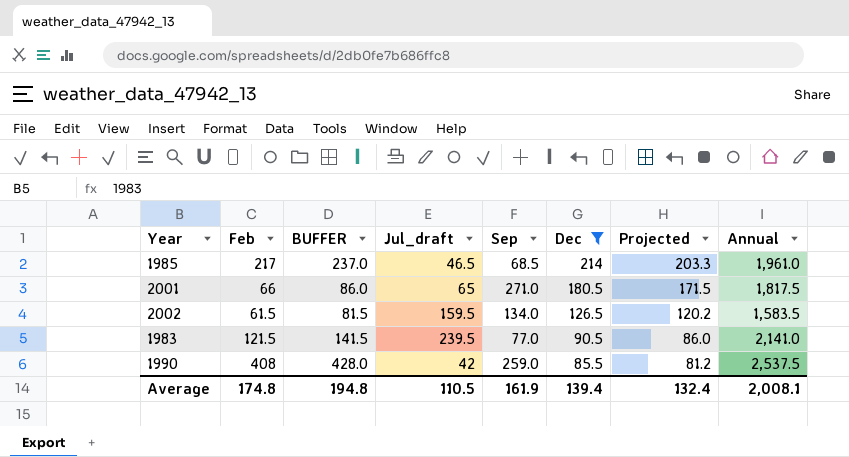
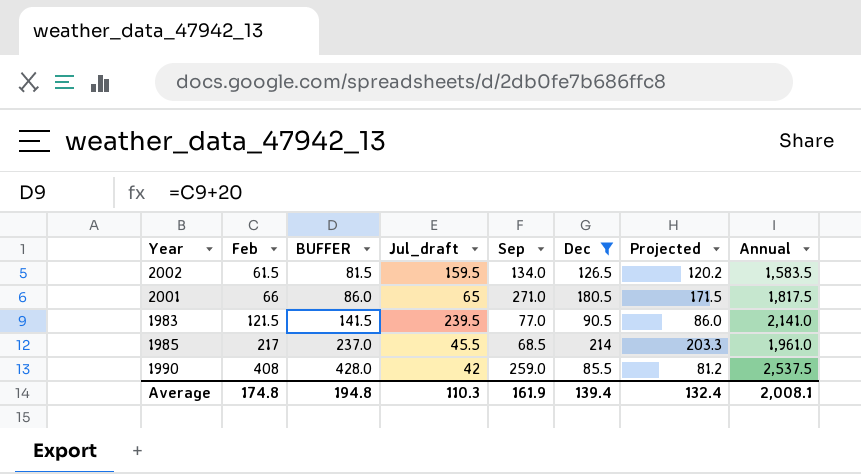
row order: Dec descending -> Feb ascending
1985 | Jul_draft: 46.5 -> 45.5
Average | Jul_draft: 110.5 -> 110.3

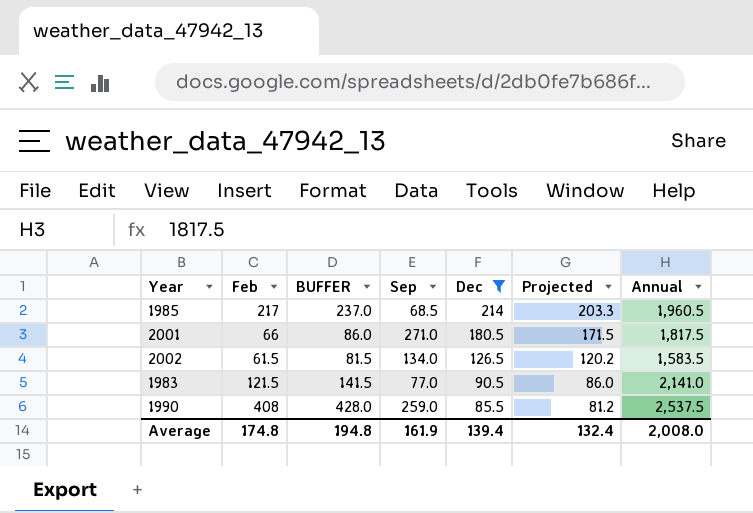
row order: Feb ascending -> Dec descending
column Jul_draft | position: 4 -> none
1985 | Annual: 1,961.0 -> 1,960.5
Average | Annual: 2,008.1 -> 2,008.0

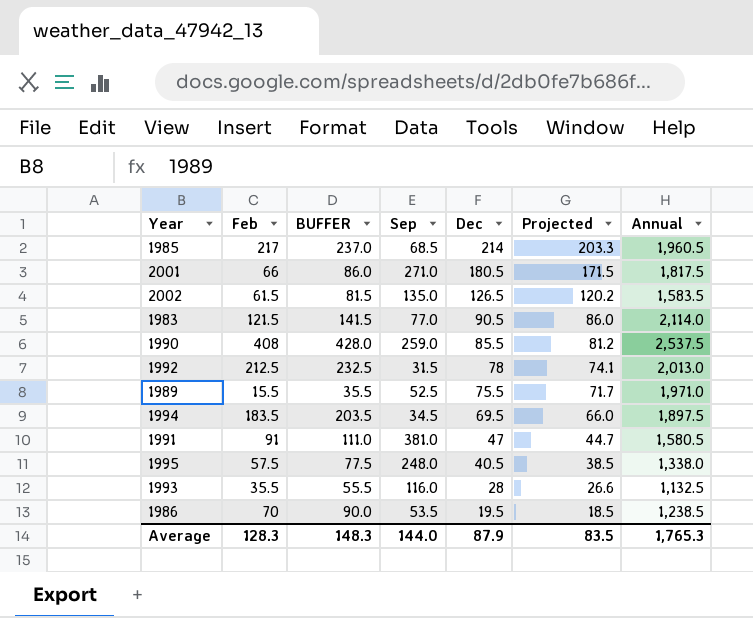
filter: Dec >= 85.5 -> none
2002 | Sep: 134.0 -> 135.0
1983 | Annual: 2,141.0 -> 2,114.0
Average | Feb: 174.8 -> 128.3
Average | BUFFER: 194.8 -> 148.3
Average | Sep: 161.9 -> 144.0
Average | Dec: 139.4 -> 87.9
Average | Projected: 132.4 -> 83.5
Average | Annual: 2,008.0 -> 1,765.3

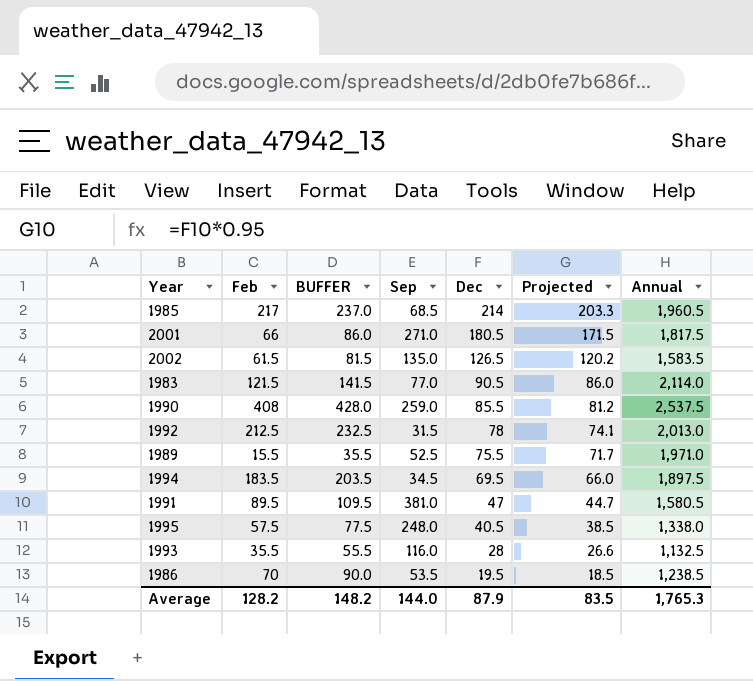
1991 | Feb: 91 -> 89.5
1991 | BUFFER: 111.0 -> 109.5
Average | Feb: 128.3 -> 128.2
Average | BUFFER: 148.3 -> 148.2

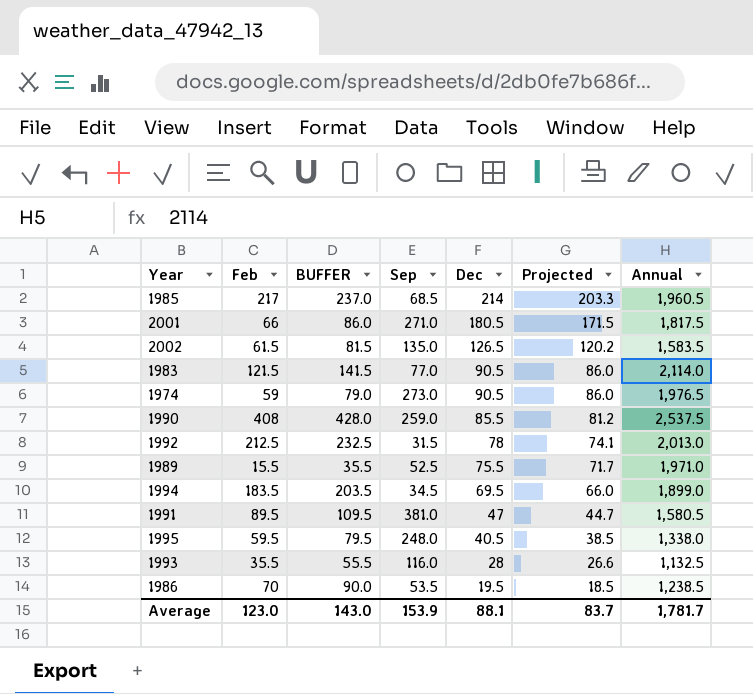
row 1974: none -> 59 | 79.0 | 273.0 | 90.5 | 86.0 | 1,976.5
1994 | Annual: 1,897.5 -> 1,899.0
1995 | Feb: 57.5 -> 59.5
1995 | BUFFER: 77.5 -> 79.5
Average | Feb: 128.2 -> 123.0
Average | BUFFER: 148.2 -> 143.0
Average | Sep: 144.0 -> 153.9
Average | Dec: 87.9 -> 88.1
Average | Projected: 83.5 -> 83.7
Average | Annual: 1,765.3 -> 1,781.7

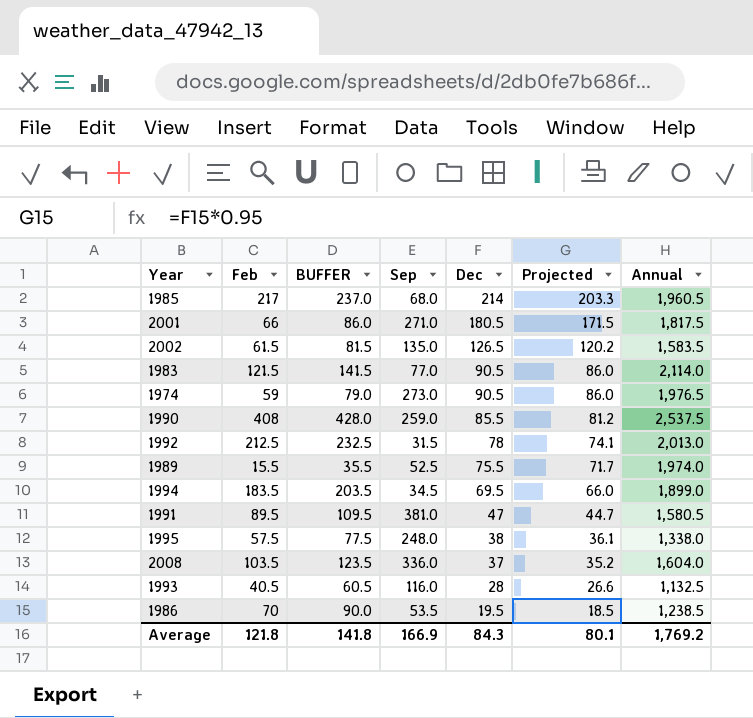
1985 | Sep: 68.5 -> 68.0
1989 | Annual: 1,971.0 -> 1,974.0
1995 | Feb: 59.5 -> 57.5
1995 | BUFFER: 79.5 -> 77.5
1995 | Dec: 40.5 -> 38
1995 | Projected: 38.5 -> 36.1
row 2008: none -> 103.5 | 123.5 | 336.0 | 37 | 35.2 | 1,604.0
1993 | Feb: 35.5 -> 40.5
1993 | BUFFER: 55.5 -> 60.5
Average | Feb: 123.0 -> 121.8
Average | BUFFER: 143.0 -> 141.8
Average | Sep: 153.9 -> 166.9
Average | Dec: 88.1 -> 84.3
Average | Projected: 83.7 -> 80.1
Average | Annual: 1,781.7 -> 1,769.2

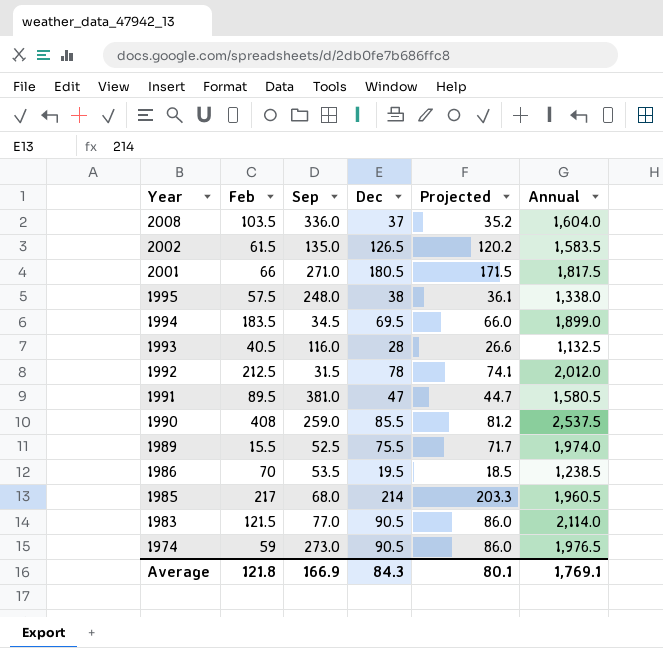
row order: Dec descending -> Year descending
column BUFFER | formula: [Feb] + 20 -> none
1992 | Annual: 2,013.0 -> 2,012.0
Average | Annual: 1,769.2 -> 1,769.1

